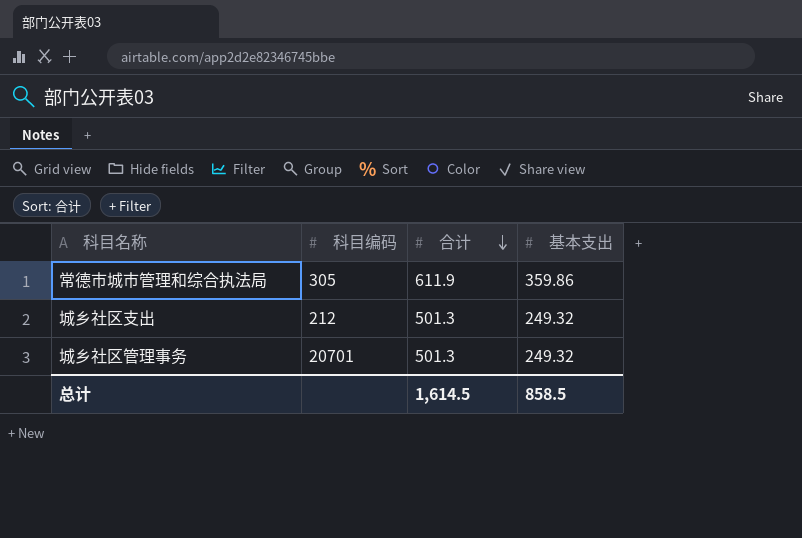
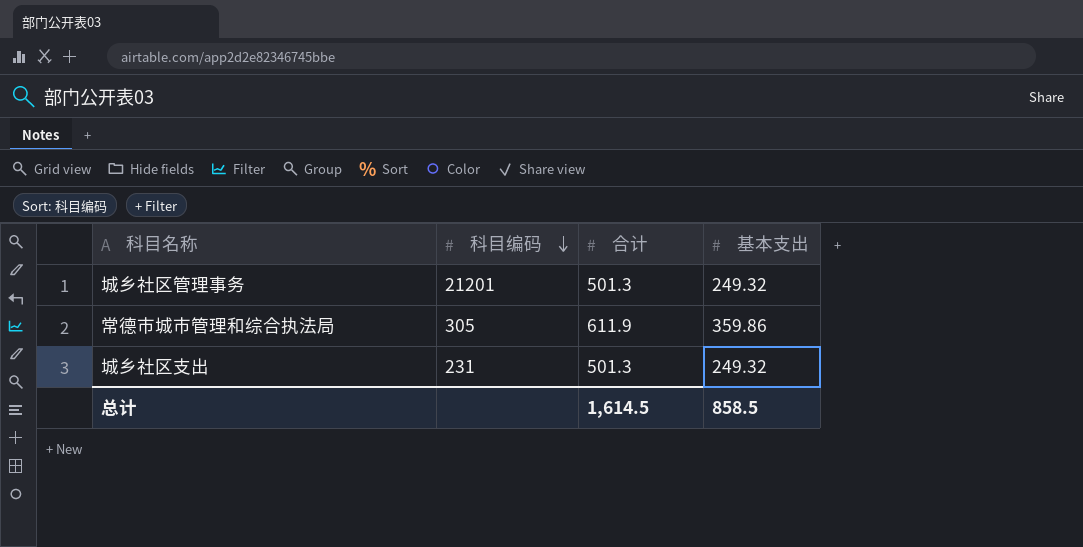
row order: 合计 descending -> 科目编码 descending
城乡社区管理事务 | 科目编码: 20701 -> 21201
城乡社区支出 | 科目编码: 212 -> 231

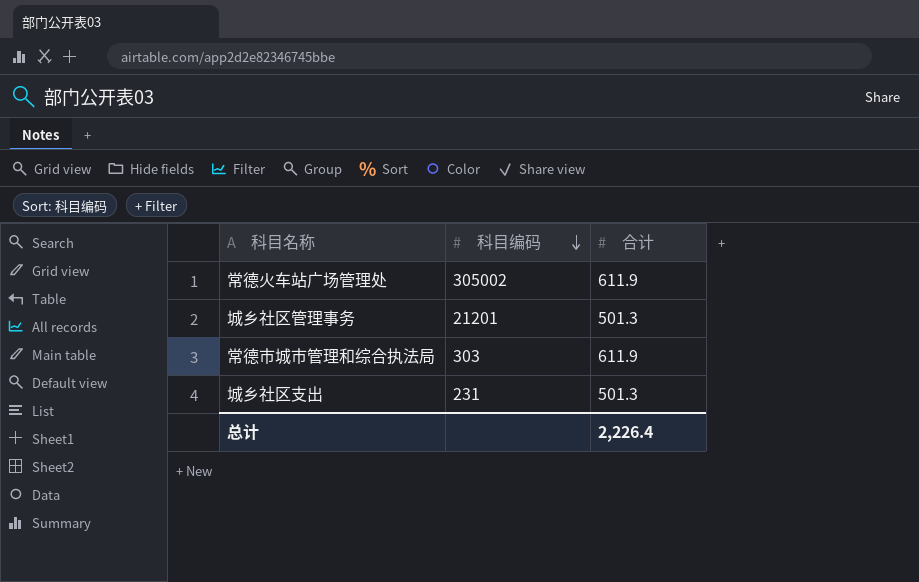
column 基本支出 | position: 4 -> none
row 常德火车站广场管理处: none -> 305002 | 611.9
常德市城市管理和综合执法局 | 科目编码: 305 -> 303
总计 | 合计: 1,614.5 -> 2,226.4

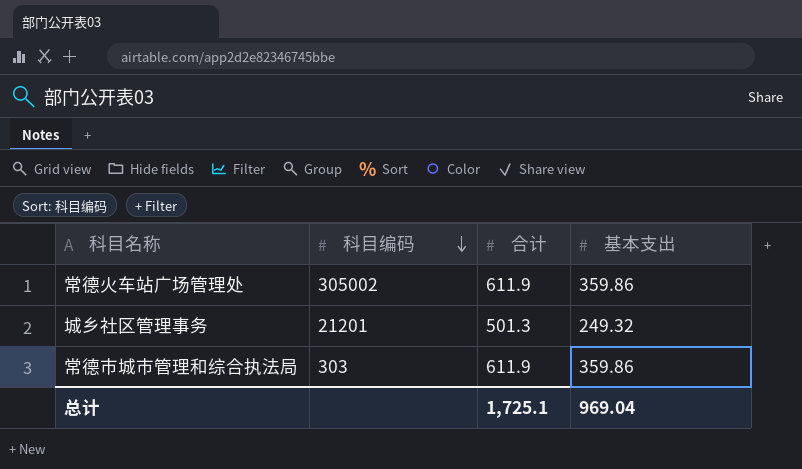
column 基本支出 | position: none -> 4
row 城乡社区支出: 231 | 501.3 -> none
总计 | 合计: 2,226.4 -> 1,725.1

